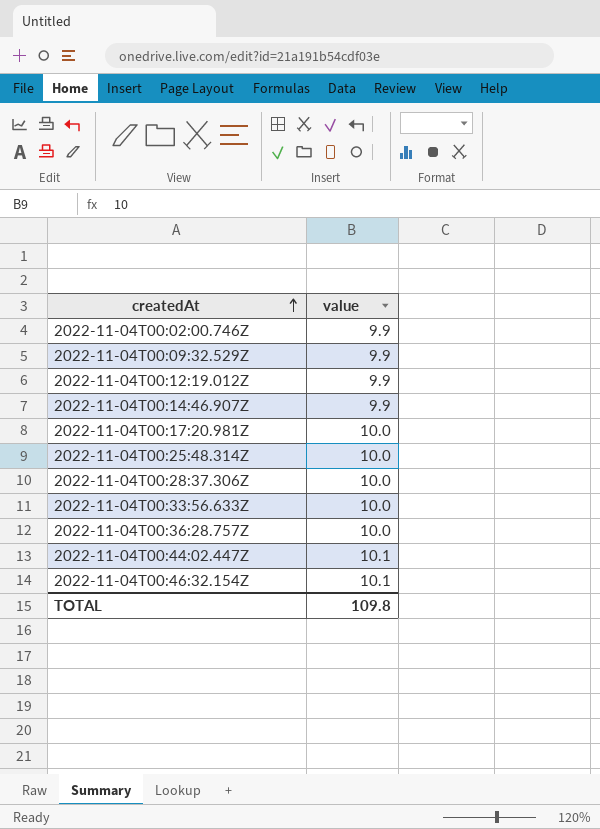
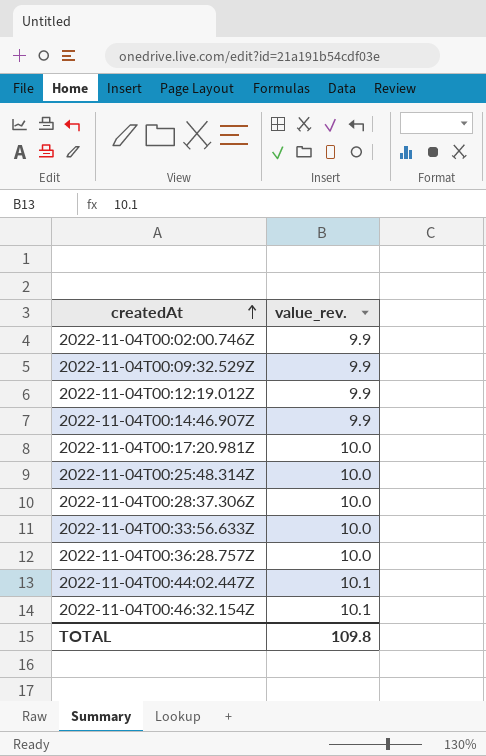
column name: value -> value_rev.

